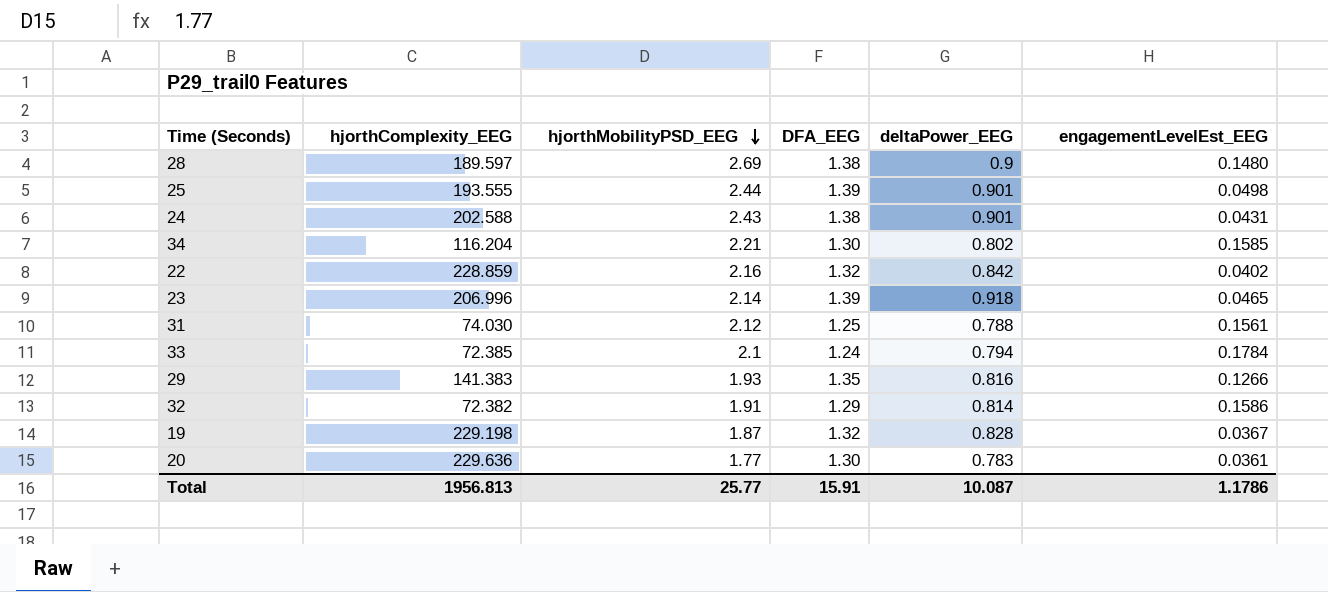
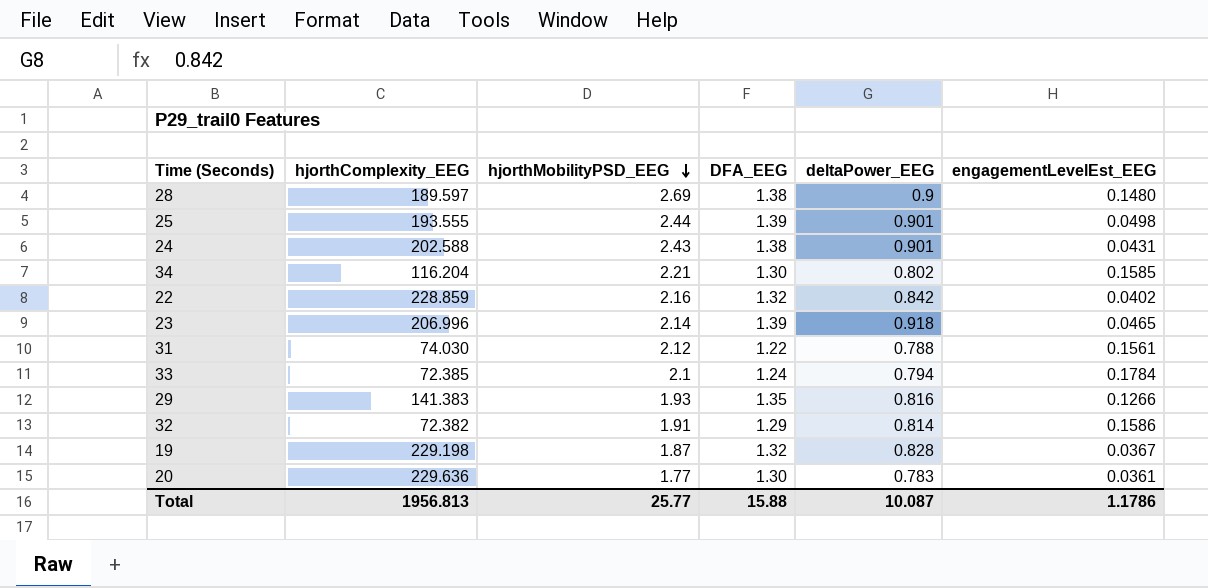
31 | DFA_EEG: 1.25 -> 1.22
Total | DFA_EEG: 15.91 -> 15.88

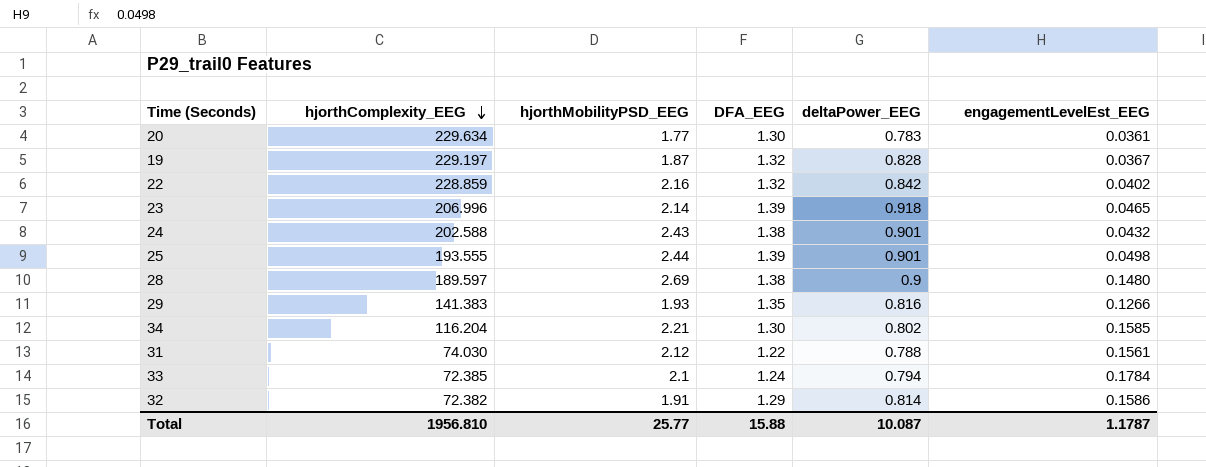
row order: hjorthMobilityPSD_EEG descending -> hjorthComplexity_EEG descending
20 | hjorthComplexity_EEG: 229.636 -> 229.634
19 | hjorthComplexity_EEG: 229.198 -> 229.197
24 | engagementLevelEst_EEG: 0.0431 -> 0.0432
Total | hjorthComplexity_EEG: 1956.813 -> 1956.810
Total | engagementLevelEst_EEG: 1.1786 -> 1.1787

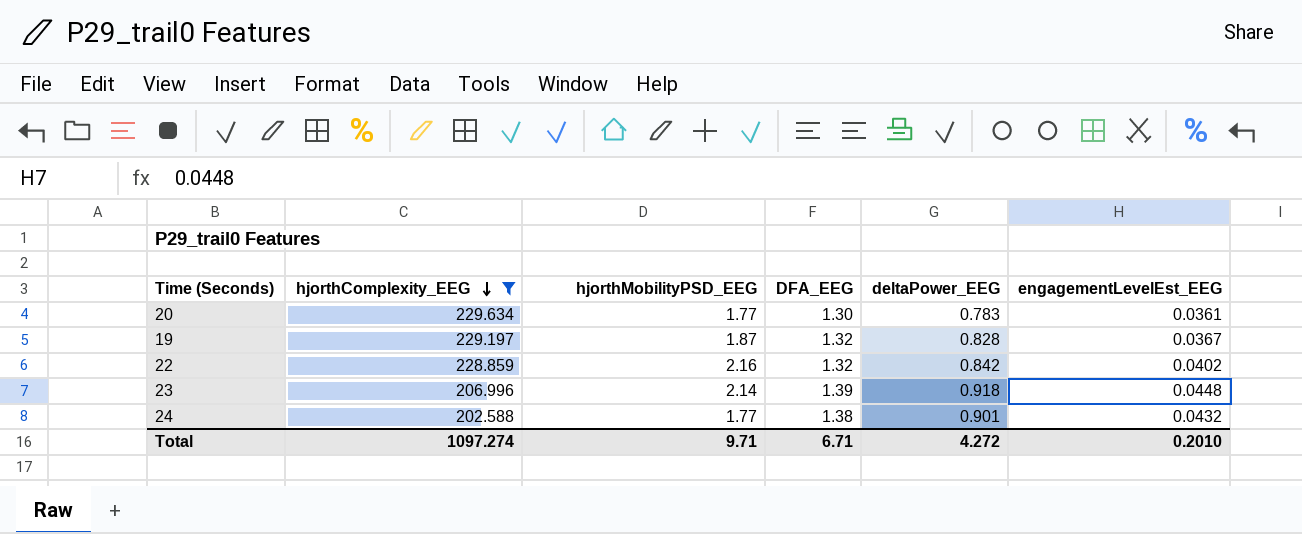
filter: none -> hjorthComplexity_EEG >= 202.588
23 | engagementLevelEst_EEG: 0.0465 -> 0.0448
24 | hjorthMobilityPSD_EEG: 2.43 -> 1.77
Total | hjorthComplexity_EEG: 1956.810 -> 1097.274
Total | hjorthMobilityPSD_EEG: 25.77 -> 9.71
Total | DFA_EEG: 15.88 -> 6.71
Total | deltaPower_EEG: 10.087 -> 4.272
Total | engagementLevelEst_EEG: 1.1787 -> 0.2010

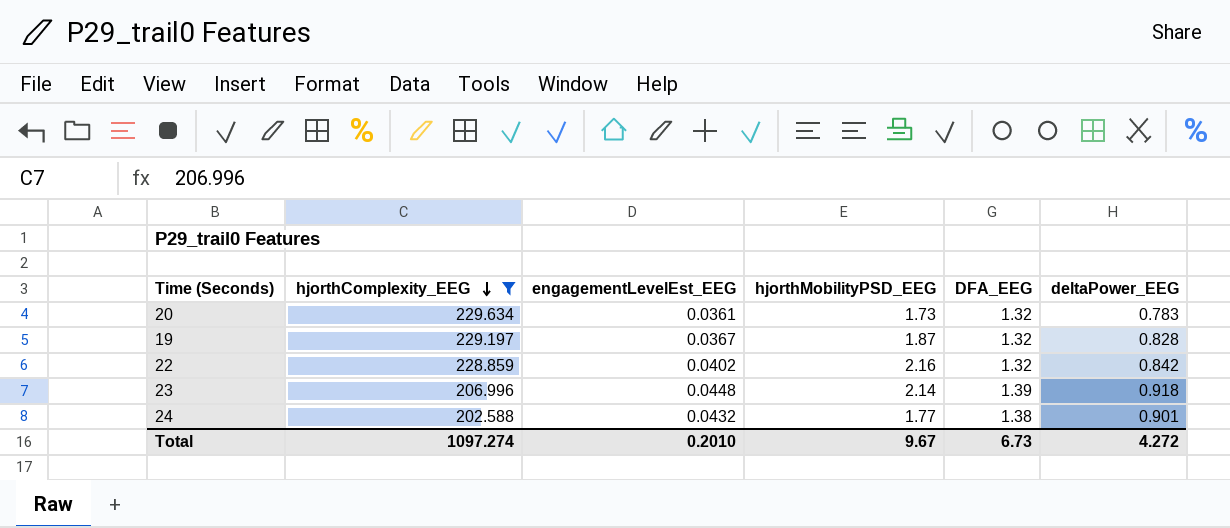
column engagementLevelEst_EEG | position: 6 -> 3
20 | hjorthMobilityPSD_EEG: 1.77 -> 1.73
20 | DFA_EEG: 1.30 -> 1.32
Total | hjorthMobilityPSD_EEG: 9.71 -> 9.67
Total | DFA_EEG: 6.71 -> 6.73

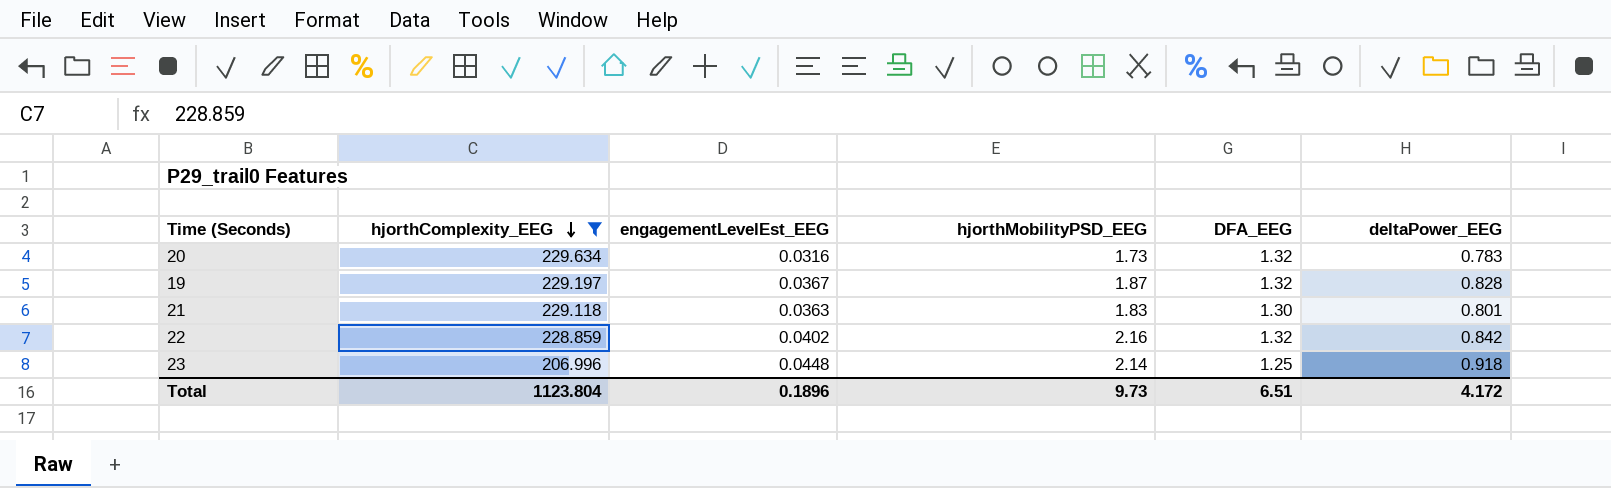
row 24: 202.588 | 0.0432 | 1.77 | 1.38 | 0.901 -> none
20 | engagementLevelEst_EEG: 0.0361 -> 0.0316
row 21: none -> 229.118 | 0.0363 | 1.83 | 1.30 | 0.801
23 | DFA_EEG: 1.39 -> 1.25
Total | hjorthComplexity_EEG: 1097.274 -> 1123.804
Total | engagementLevelEst_EEG: 0.2010 -> 0.1896
Total | hjorthMobilityPSD_EEG: 9.67 -> 9.73
Total | DFA_EEG: 6.73 -> 6.51
Total | deltaPower_EEG: 4.272 -> 4.172

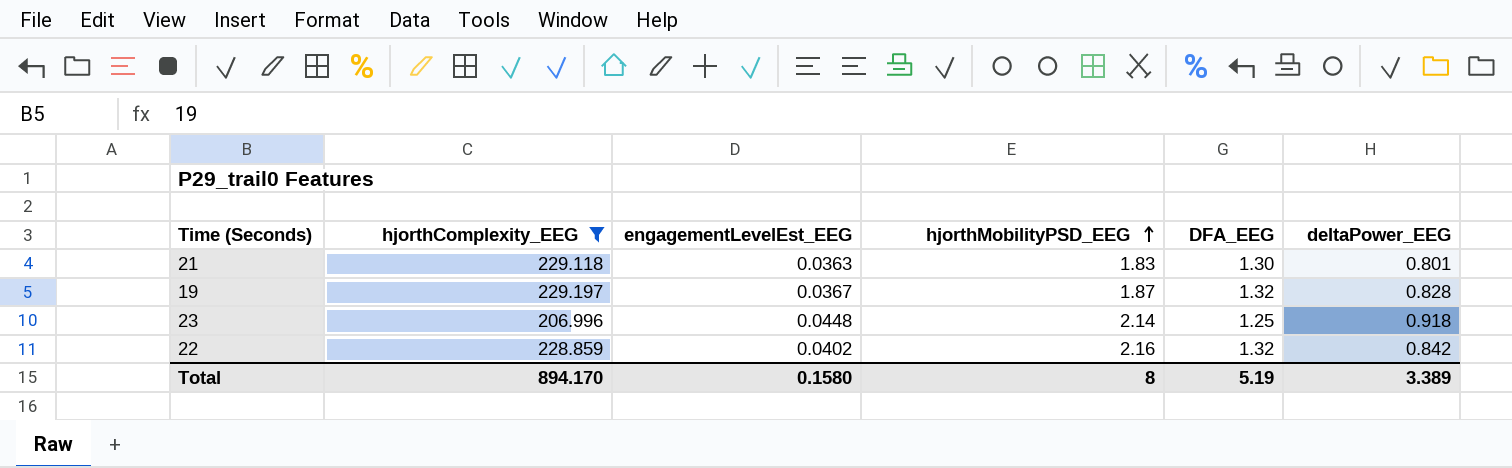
row order: hjorthComplexity_EEG descending -> hjorthMobilityPSD_EEG ascending
row 20: 229.634 | 0.0316 | 1.73 | 1.32 | 0.783 -> none
Total | hjorthComplexity_EEG: 1123.804 -> 894.170
Total | engagementLevelEst_EEG: 0.1896 -> 0.1580
Total | hjorthMobilityPSD_EEG: 9.73 -> 8
Total | DFA_EEG: 6.51 -> 5.19
Total | deltaPower_EEG: 4.172 -> 3.389

